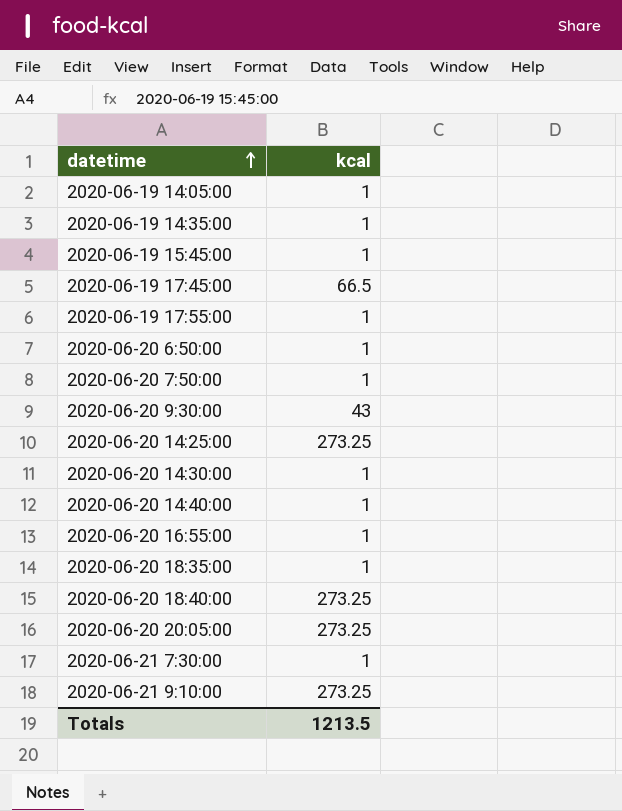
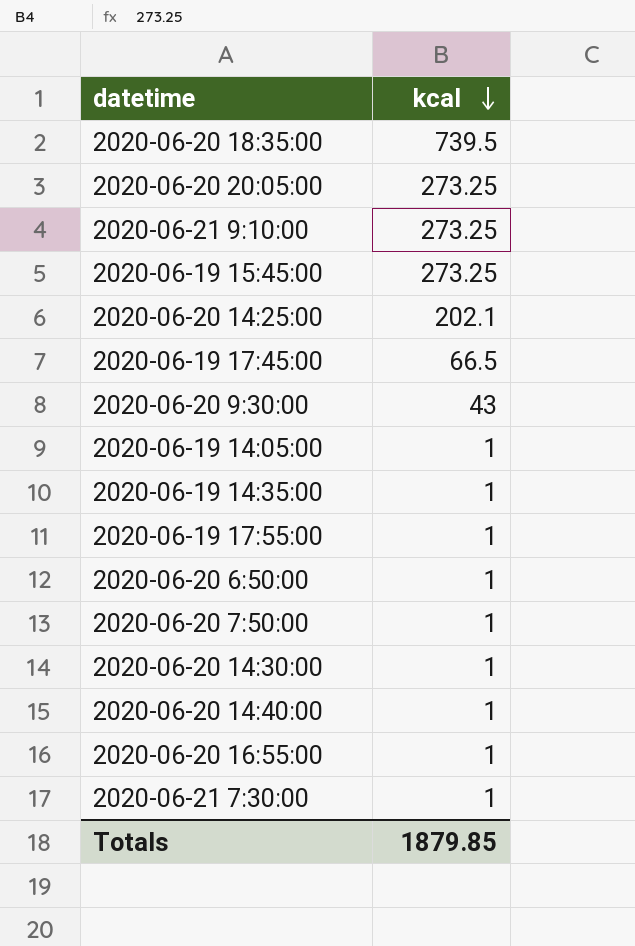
row order: datetime ascending -> kcal descending
row 2020-06-20 18:40:00: 273.25 -> none
2020-06-20 18:35:00 | kcal: 1 -> 739.5
2020-06-19 15:45:00 | kcal: 1 -> 273.25
2020-06-20 14:25:00 | kcal: 273.25 -> 202.1
Totals | kcal: 1213.5 -> 1879.85

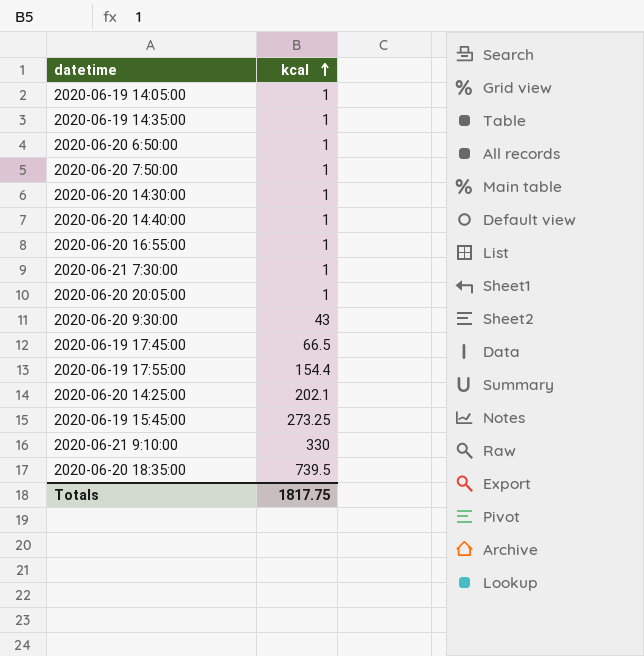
row order: kcal descending -> kcal ascending
2020-06-20 20:05:00 | kcal: 273.25 -> 1
2020-06-19 17:55:00 | kcal: 1 -> 154.4
2020-06-21 9:10:00 | kcal: 273.25 -> 330
Totals | kcal: 1879.85 -> 1817.75

